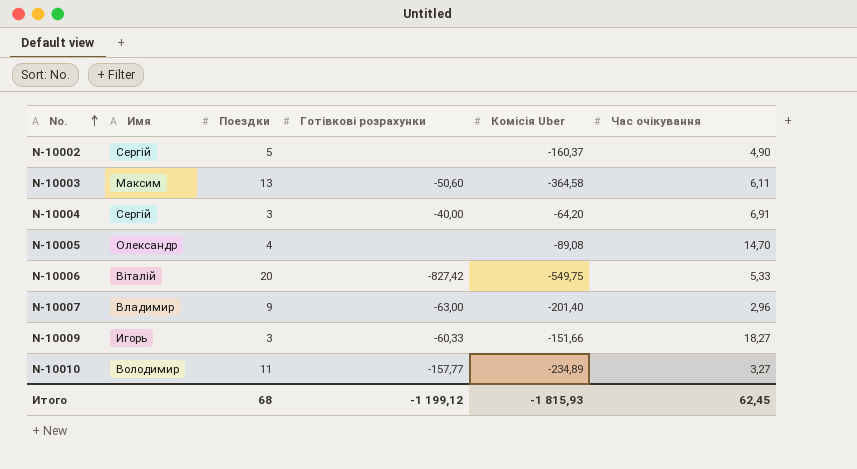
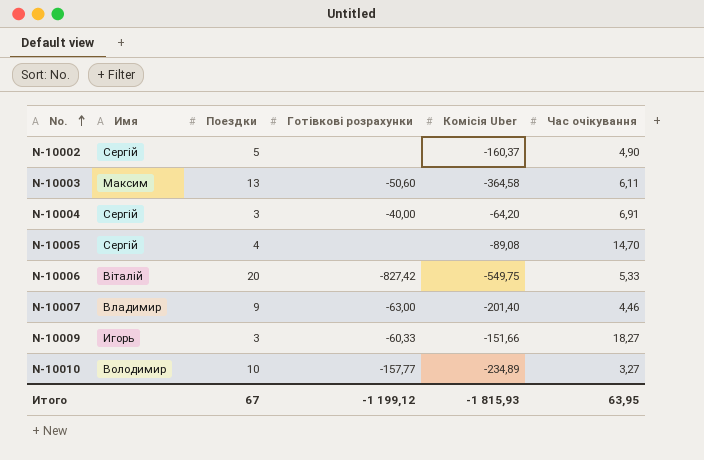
N-10005 | Имя: Олександр -> Сергій
N-10007 | Час очікування: 2,96 -> 4,46
N-10010 | Поездки: 11 -> 10
Итого | Поездки: 68 -> 67
Итого | Час очікування: 62,45 -> 63,95

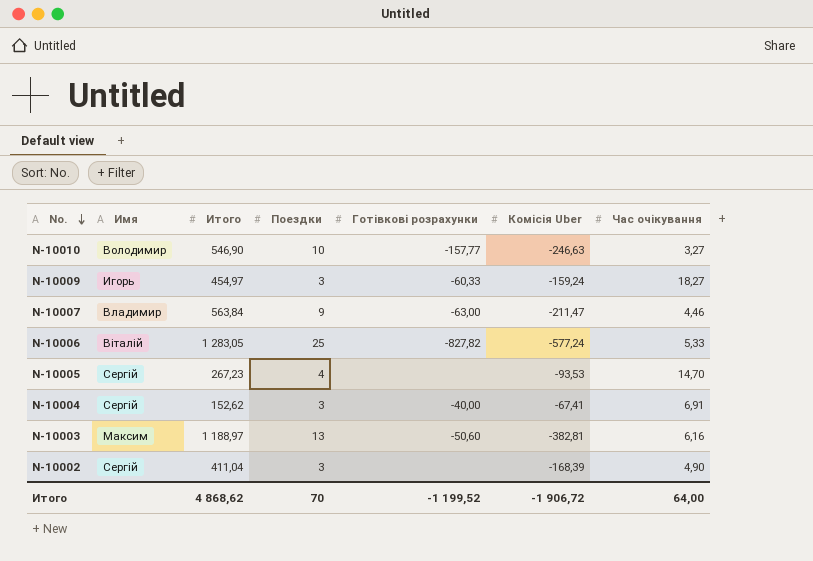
row order: No. ascending -> No. descending
column Итого | position: none -> 3
N-10010 | Комісія Uber: -234,89 -> -246,63
N-10009 | Комісія Uber: -151,66 -> -159,24
N-10007 | Комісія Uber: -201,40 -> -211,47
N-10006 | Поездки: 20 -> 25
N-10006 | Готівкові розрахунки: -827,42 -> -827,82
N-10006 | Комісія Uber: -549,75 -> -577,24
N-10005 | Комісія Uber: -89,08 -> -93,53
N-10004 | Комісія Uber: -64,20 -> -67,41
N-10003 | Комісія Uber: -364,58 -> -382,81
N-10003 | Час очікування: 6,11 -> 6,16
N-10002 | Поездки: 5 -> 3
N-10002 | Комісія Uber: -160,37 -> -168,39
Итого | Поездки: 67 -> 70
Итого | Готівкові розрахунки: -1 199,12 -> -1 199,52
Итого | Комісія Uber: -1 815,93 -> -1 906,72
Итого | Час очікування: 63,95 -> 64,00

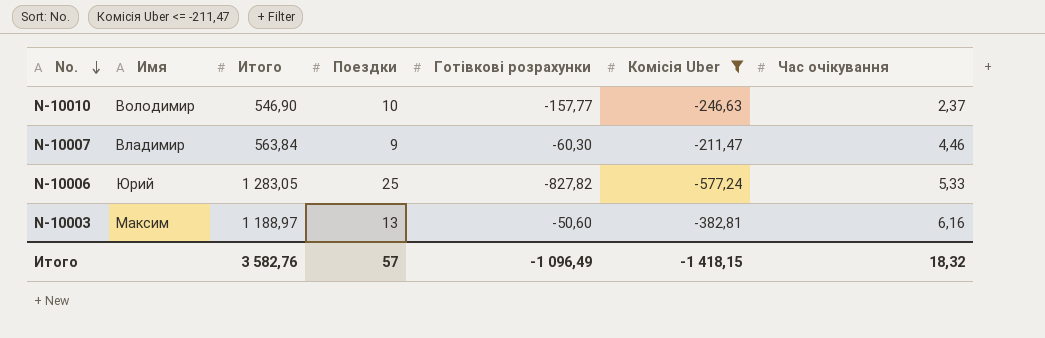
filter: none -> Комісія Uber <= -211,47
N-10010 | Час очікування: 3,27 -> 2,37
N-10007 | Готівкові розрахунки: -63,00 -> -60,30
N-10006 | Имя: Віталій -> Юрий
Итого | Итого: 4 868,62 -> 3 582,76
Итого | Поездки: 70 -> 57
Итого | Готівкові розрахунки: -1 199,52 -> -1 096,49
Итого | Комісія Uber: -1 906,72 -> -1 418,15
Итого | Час очікування: 64,00 -> 18,32

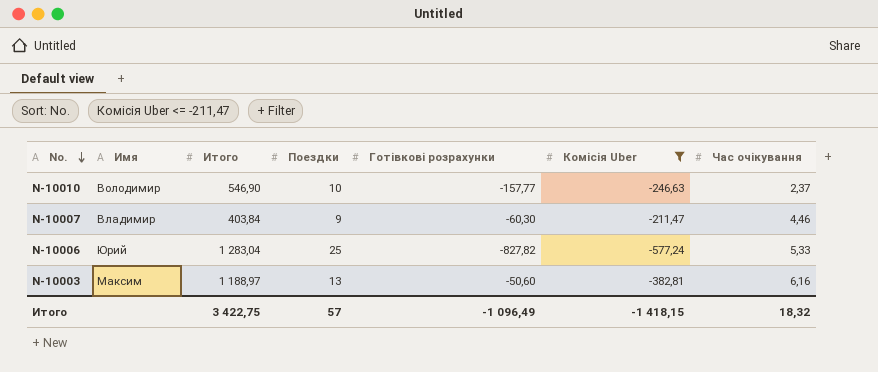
N-10007 | Итого: 563,84 -> 403,84
N-10006 | Итого: 1 283,05 -> 1 283,04
Итого | Итого: 3 582,76 -> 3 422,75

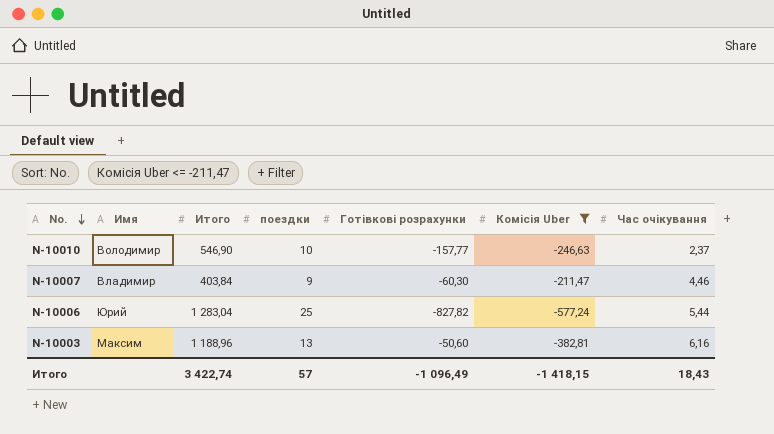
column name: Поездки -> поездки
N-10006 | Час очікування: 5,33 -> 5,44
N-10003 | Итого: 1 188,97 -> 1 188,96
Итого | Итого: 3 422,75 -> 3 422,74
Итого | Час очікування: 18,32 -> 18,43

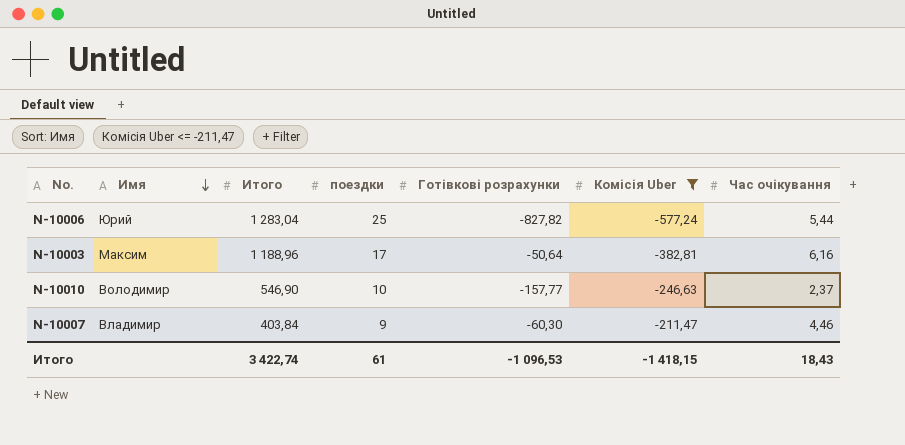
row order: No. descending -> Имя descending
N-10003 | поездки: 13 -> 17
N-10003 | Готівкові розрахунки: -50,60 -> -50,64
Итого | поездки: 57 -> 61
Итого | Готівкові розрахунки: -1 096,49 -> -1 096,53

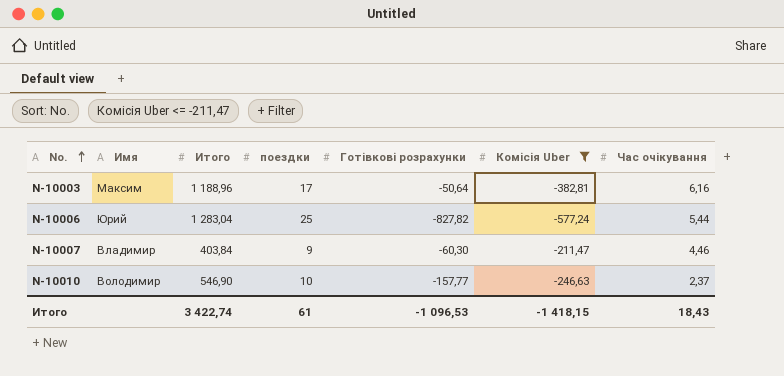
row order: Имя descending -> No. ascending

